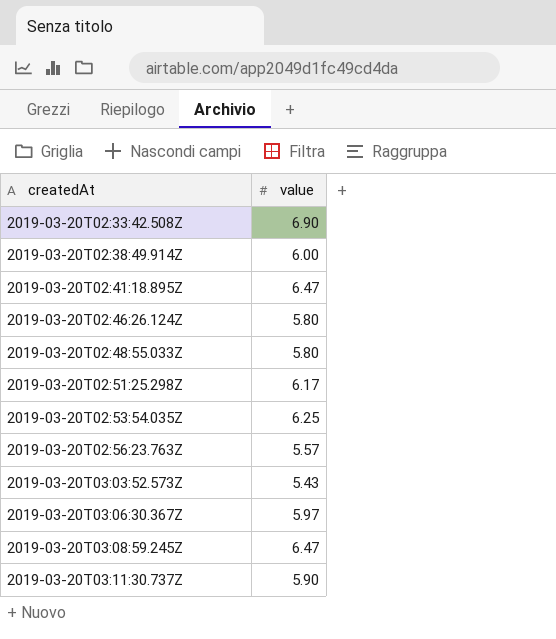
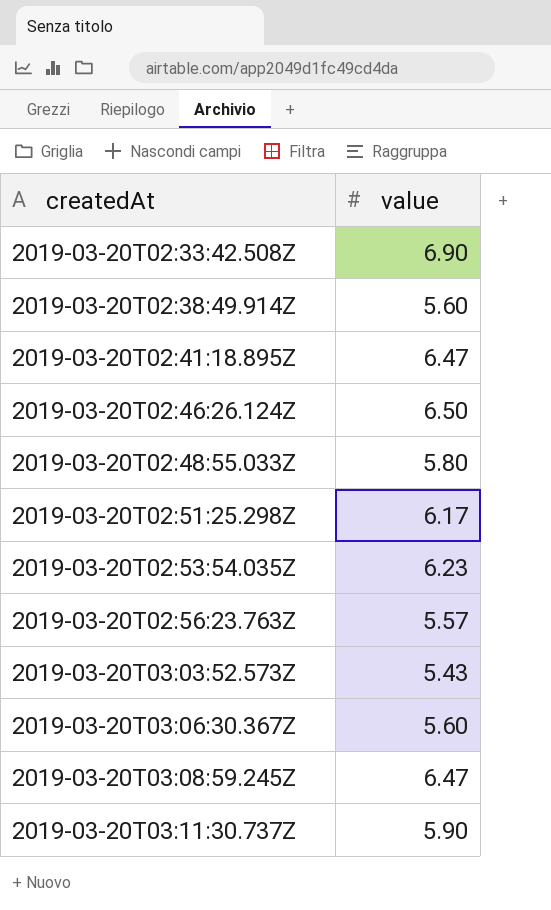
2019-03-20T02:38:49.914Z | value: 6.00 -> 5.60
2019-03-20T02:46:26.124Z | value: 5.80 -> 6.50
2019-03-20T02:53:54.035Z | value: 6.25 -> 6.23
2019-03-20T03:06:30.367Z | value: 5.97 -> 5.60

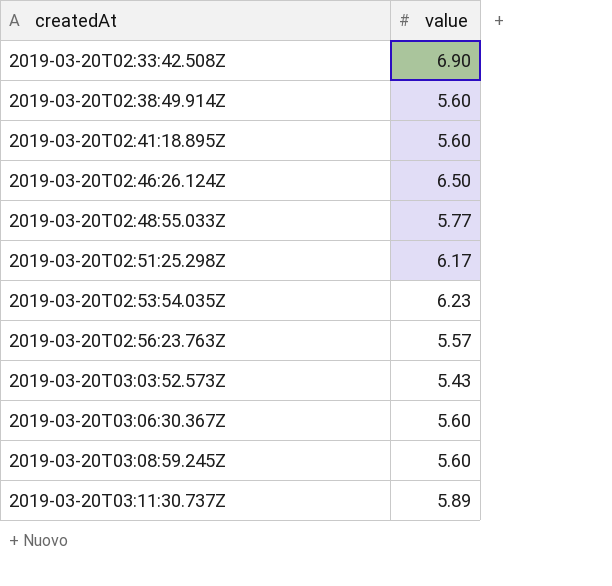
2019-03-20T02:41:18.895Z | value: 6.47 -> 5.60
2019-03-20T02:48:55.033Z | value: 5.80 -> 5.77
2019-03-20T03:08:59.245Z | value: 6.47 -> 5.60
2019-03-20T03:11:30.737Z | value: 5.90 -> 5.89

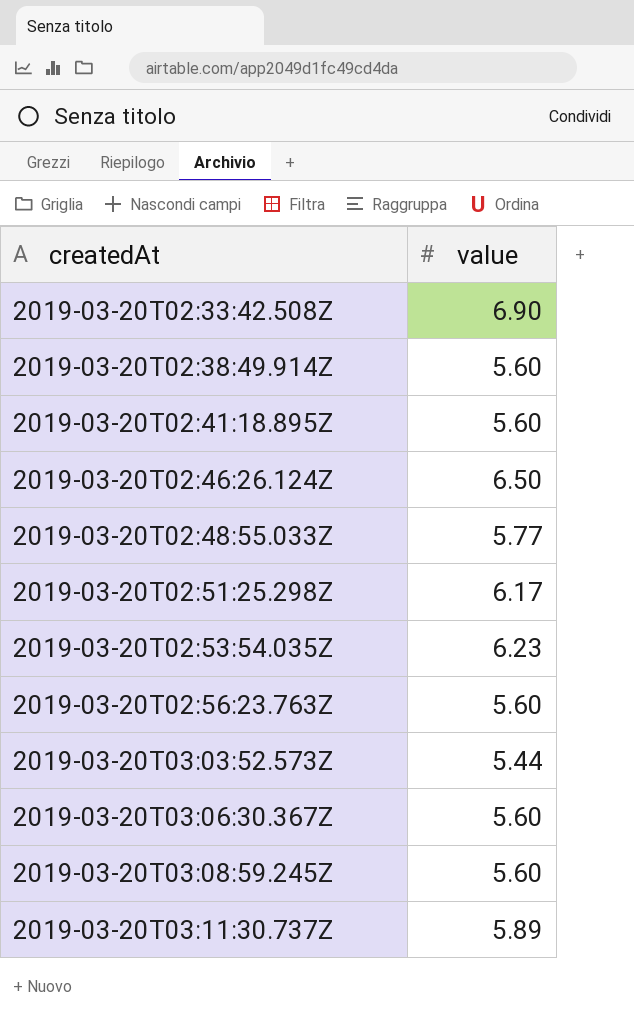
2019-03-20T02:56:23.763Z | value: 5.57 -> 5.60
2019-03-20T03:03:52.573Z | value: 5.43 -> 5.44

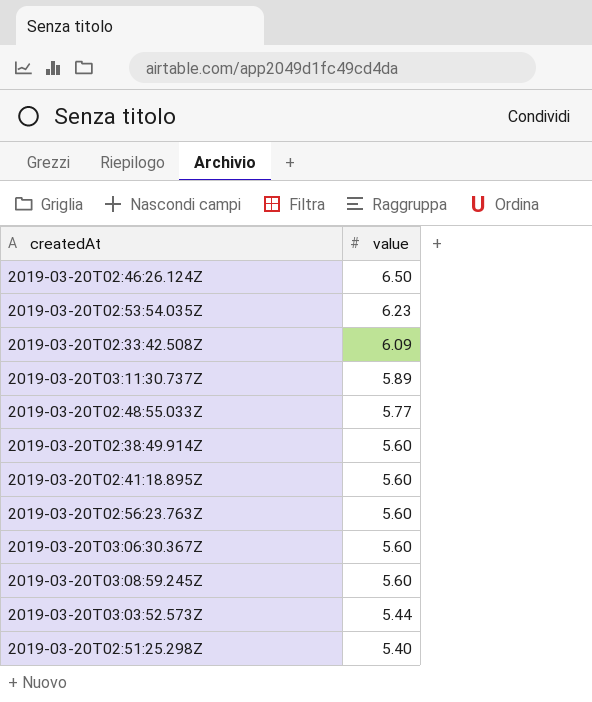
row order: createdAt ascending -> value descending
2019-03-20T02:33:42.508Z | value: 6.90 -> 6.09
2019-03-20T02:51:25.298Z | value: 6.17 -> 5.40

